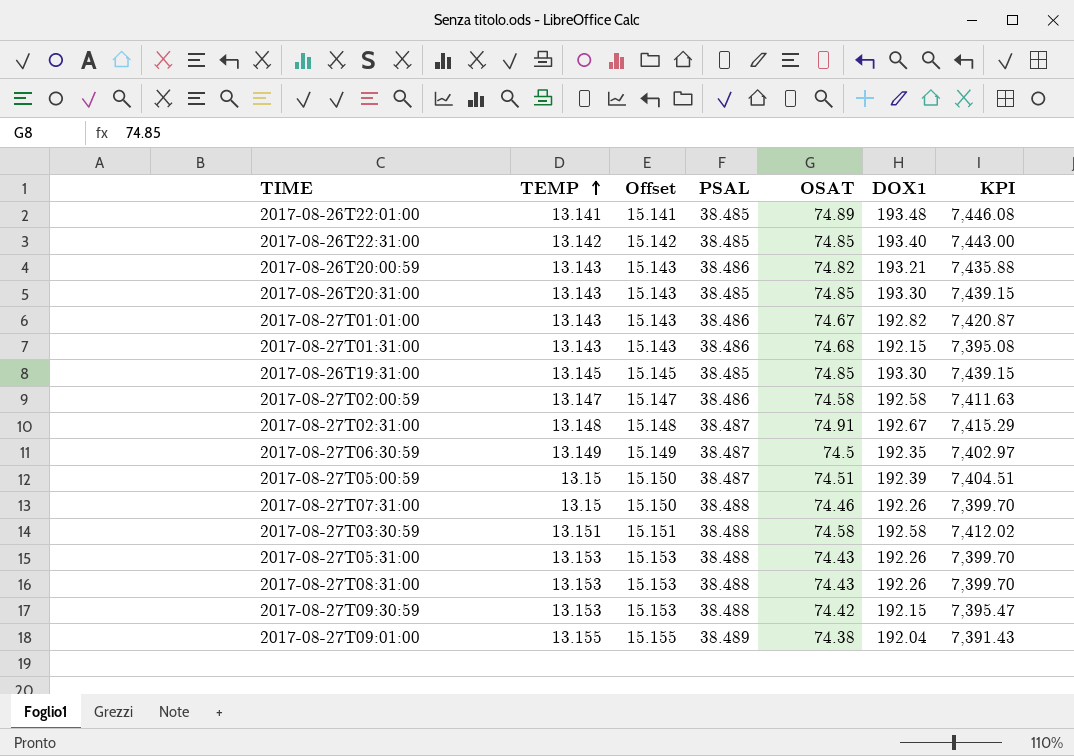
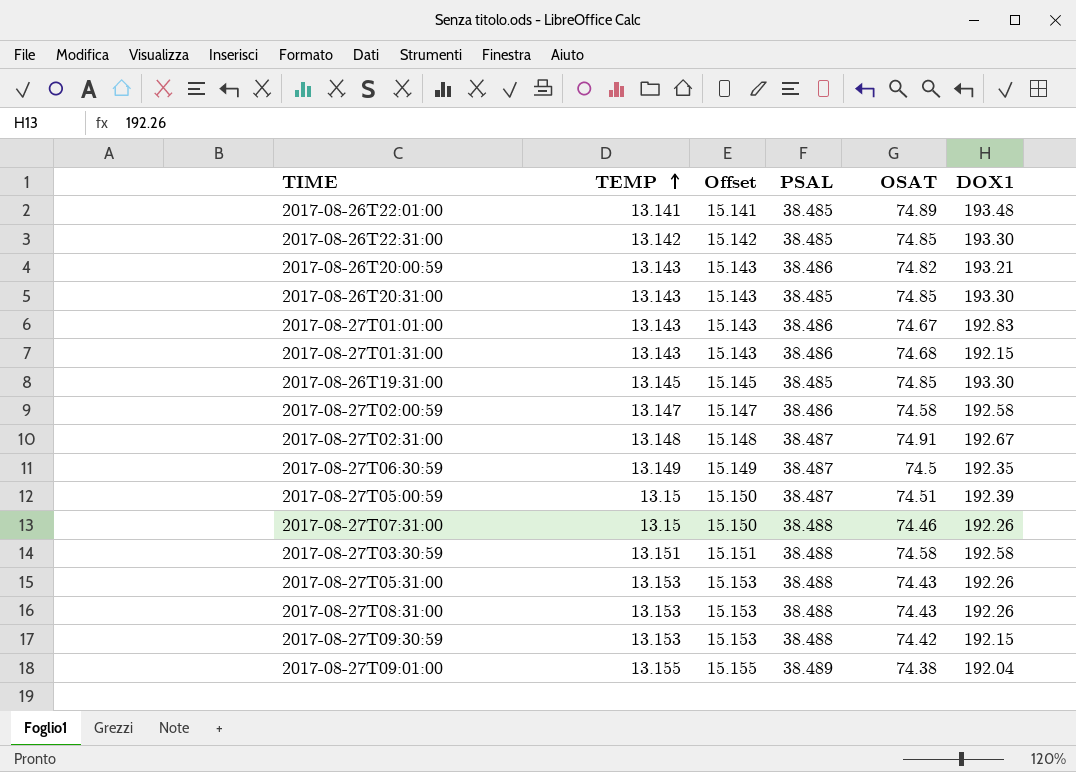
column KPI | formula: [PSAL] * [DOX1] -> none
2017-08-26T22:31:00 | DOX1: 193.40 -> 193.30
2017-08-27T01:01:00 | DOX1: 192.82 -> 192.83

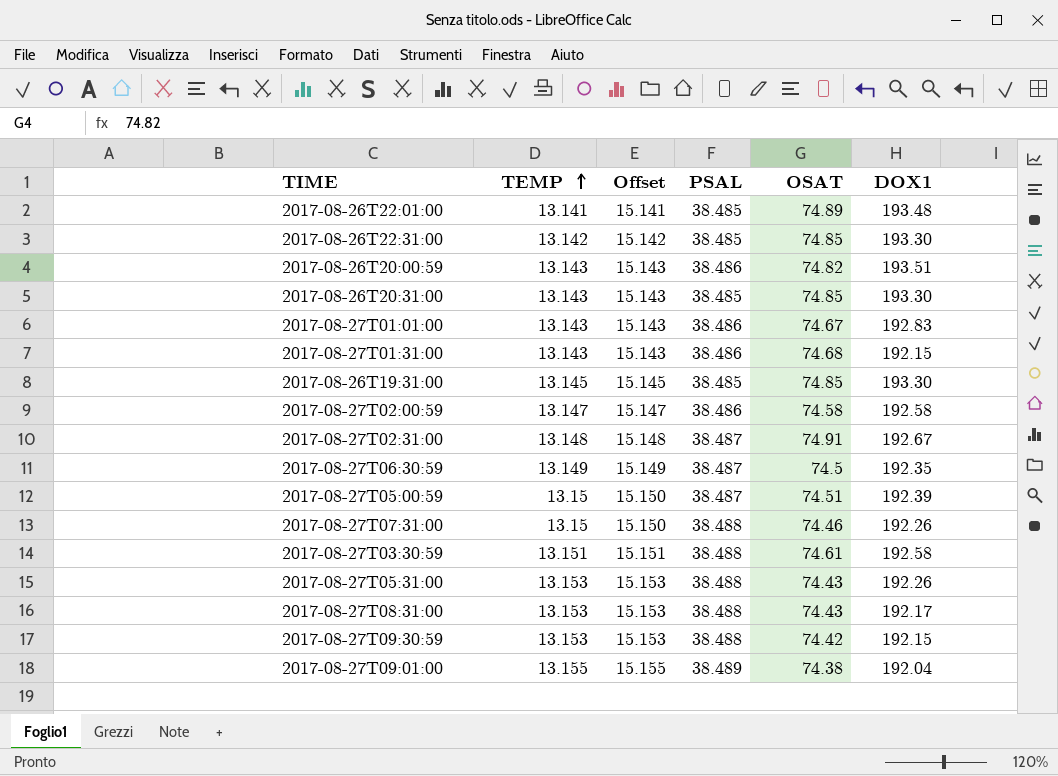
2017-08-26T20:00:59 | DOX1: 193.21 -> 193.51
2017-08-27T03:30:59 | OSAT: 74.58 -> 74.61
2017-08-27T08:31:00 | DOX1: 192.26 -> 192.17

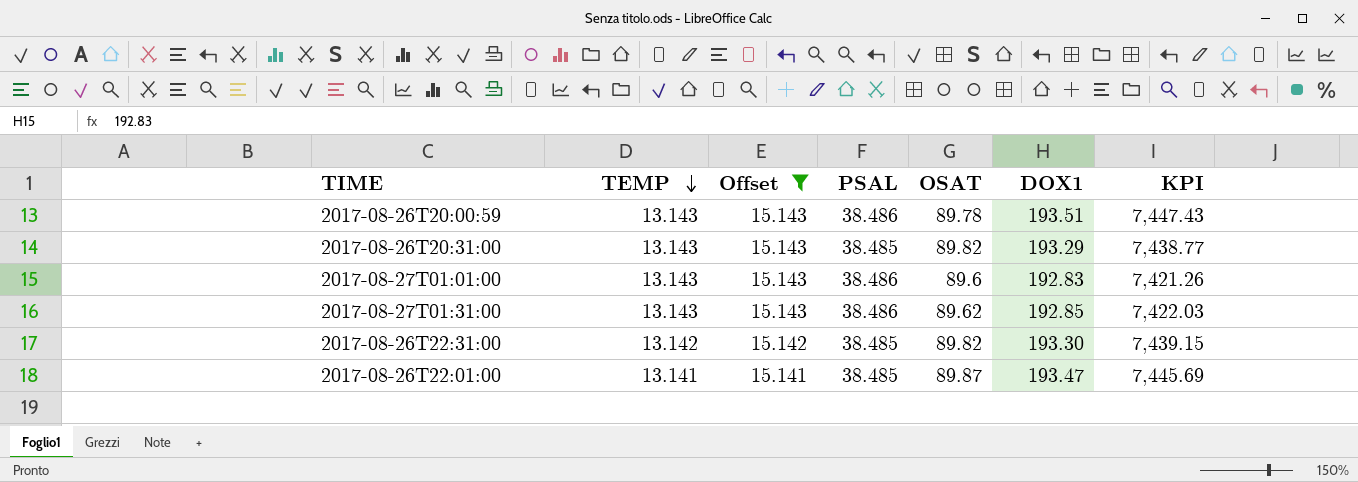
filter: none -> Offset <= 15.143
row order: TEMP ascending -> TEMP descending
column KPI | formula: none -> [PSAL] * [DOX1]
2017-08-26T20:00:59 | OSAT: 74.82 -> 89.78
2017-08-26T20:31:00 | OSAT: 74.85 -> 89.82
2017-08-26T20:31:00 | DOX1: 193.30 -> 193.29
2017-08-27T01:01:00 | OSAT: 74.67 -> 89.6
2017-08-27T01:31:00 | OSAT: 74.68 -> 89.62
2017-08-27T01:31:00 | DOX1: 192.15 -> 192.85
2017-08-26T22:31:00 | OSAT: 74.85 -> 89.82
2017-08-26T22:01:00 | OSAT: 74.89 -> 89.87
2017-08-26T22:01:00 | DOX1: 193.48 -> 193.47

